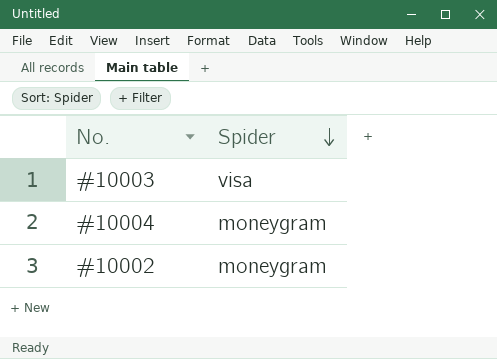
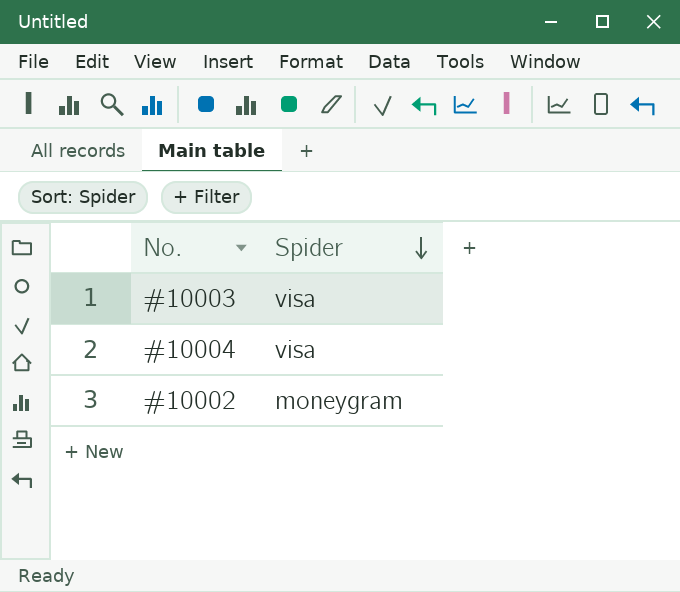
#10004 | Spider: moneygram -> visa

